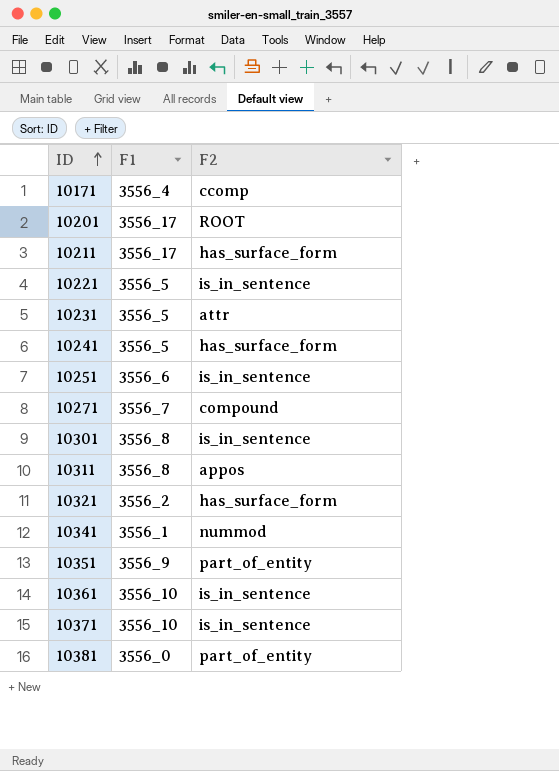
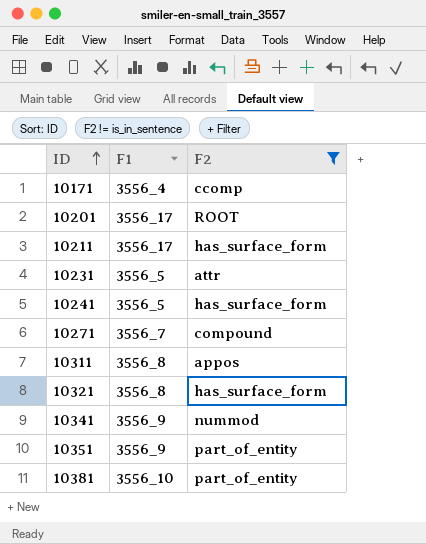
filter: none -> F2 != is_in_sentence
10321 | F1: 3556_2 -> 3556_8
10341 | F1: 3556_1 -> 3556_9
10381 | F1: 3556_0 -> 3556_10

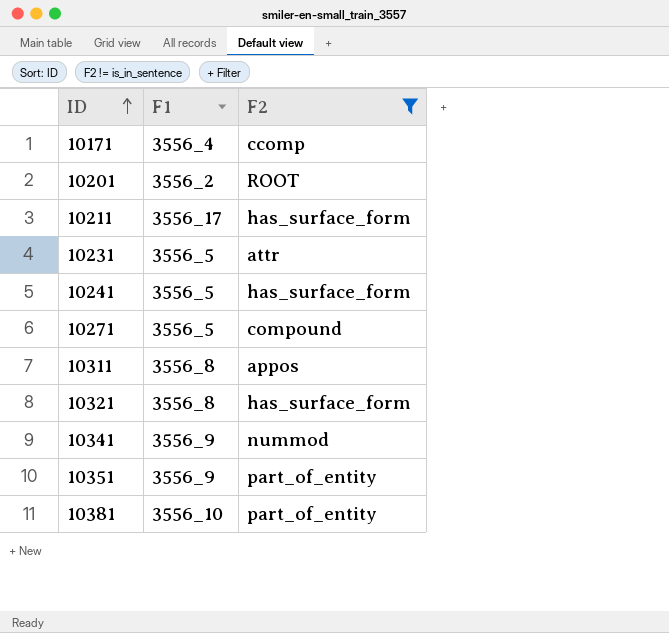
10201 | F1: 3556_17 -> 3556_2
10271 | F1: 3556_7 -> 3556_5

